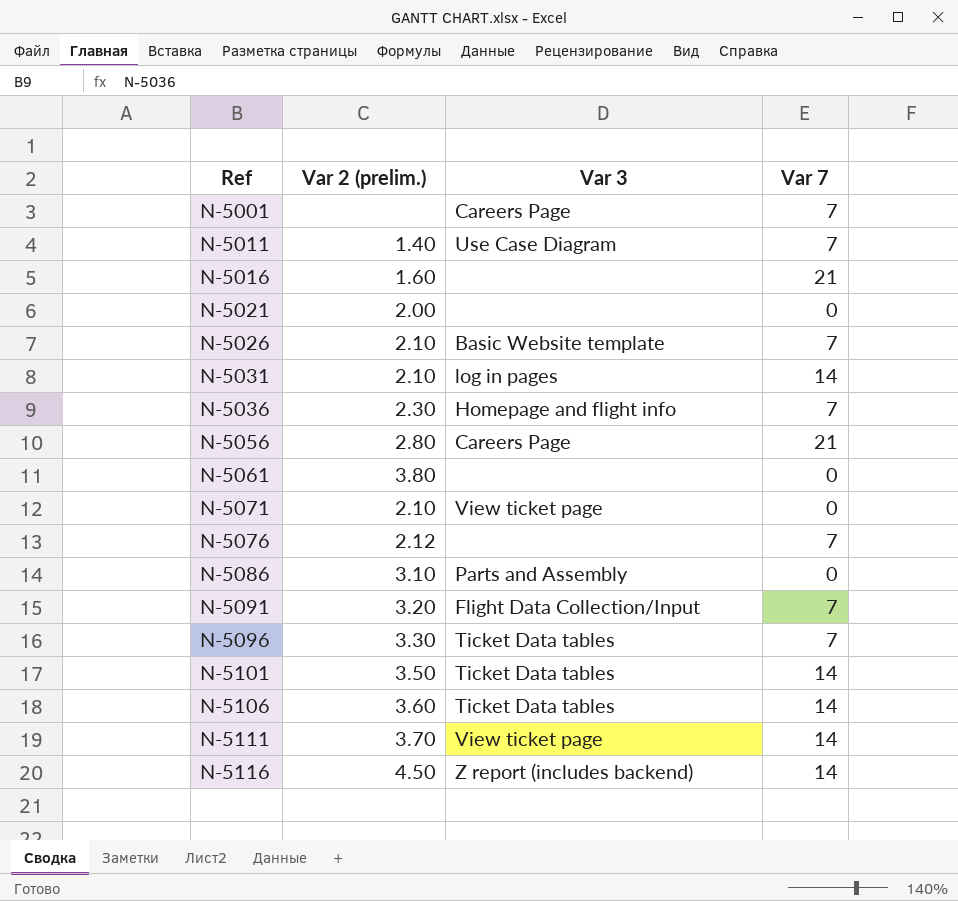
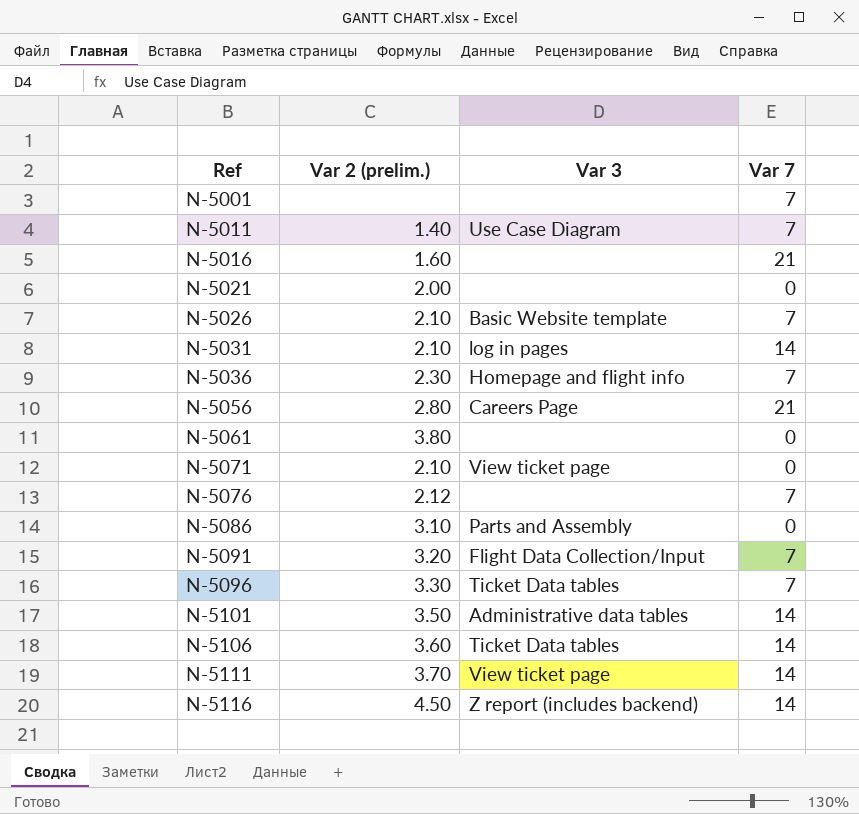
N-5001 | Var 3: Careers Page -> none
N-5101 | Var 3: Ticket Data tables -> Administrative data tables

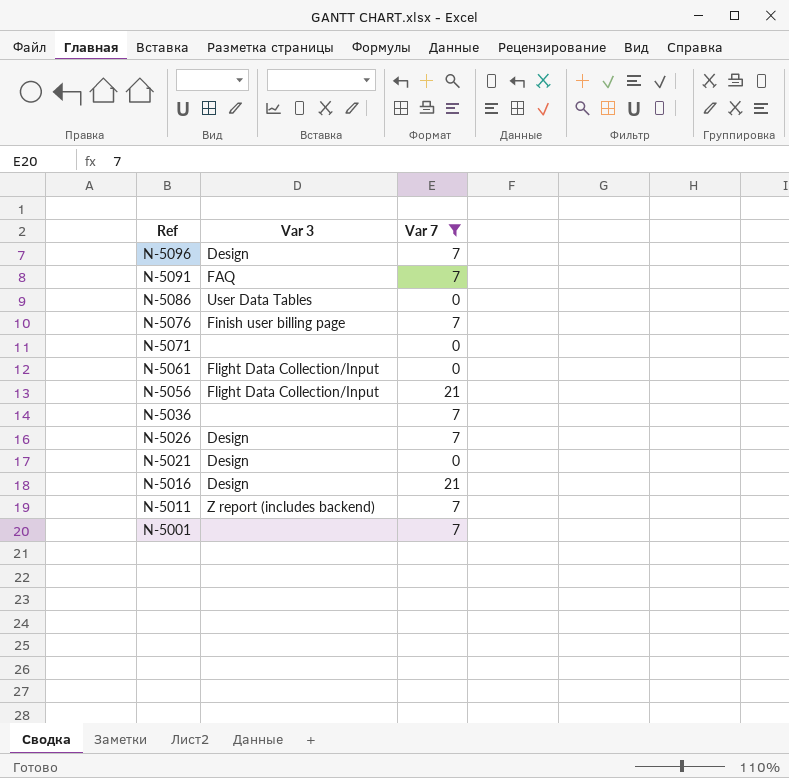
filter: none -> Var 7 != 14
row order: Ref ascending -> Ref descending
column Var 2 (prelim.) | position: 2 -> none
N-5096 | Var 3: Ticket Data tables -> Design
N-5091 | Var 3: Flight Data Collection/Input -> FAQ
N-5086 | Var 3: Parts and Assembly -> User Data Tables
N-5076 | Var 3: none -> Finish user billing page
N-5071 | Var 3: View ticket page -> none
N-5061 | Var 3: none -> Flight Data Collection/Input
N-5056 | Var 3: Careers Page -> Flight Data Collection/Input
N-5036 | Var 3: Homepage and flight info -> none
N-5026 | Var 3: Basic Website template -> Design
N-5021 | Var 3: none -> Design
N-5016 | Var 3: none -> Design
N-5011 | Var 3: Use Case Diagram -> Z report (includes backend)

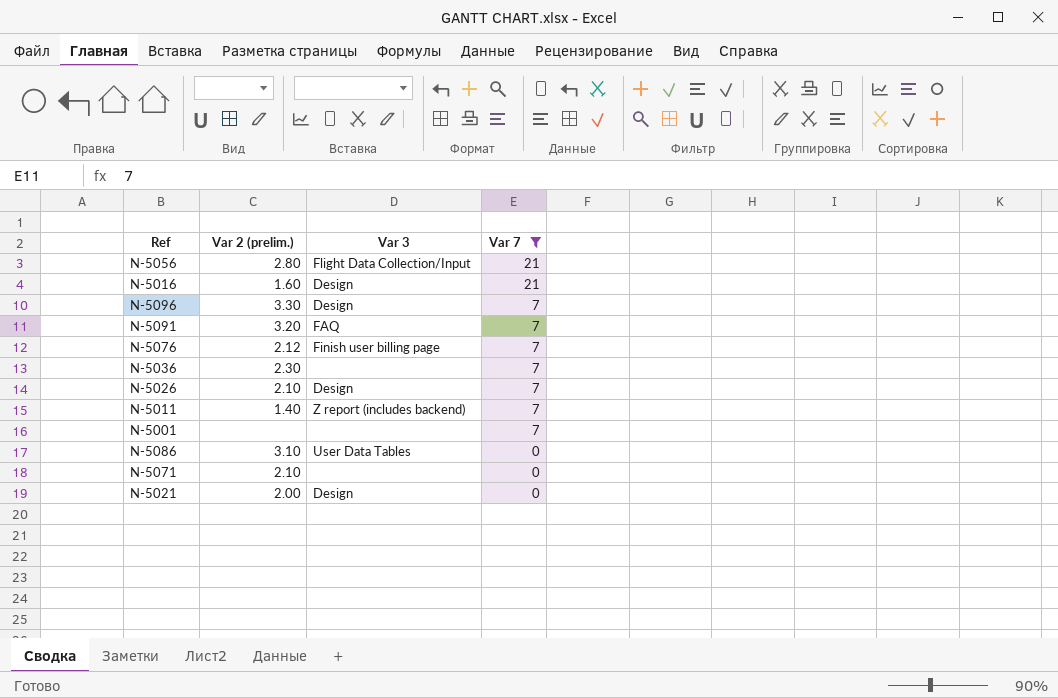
row order: Ref descending -> Var 7 descending
column Var 2 (prelim.) | position: none -> 2
row N-5061: Flight Data Collection/Input | 0 -> none

